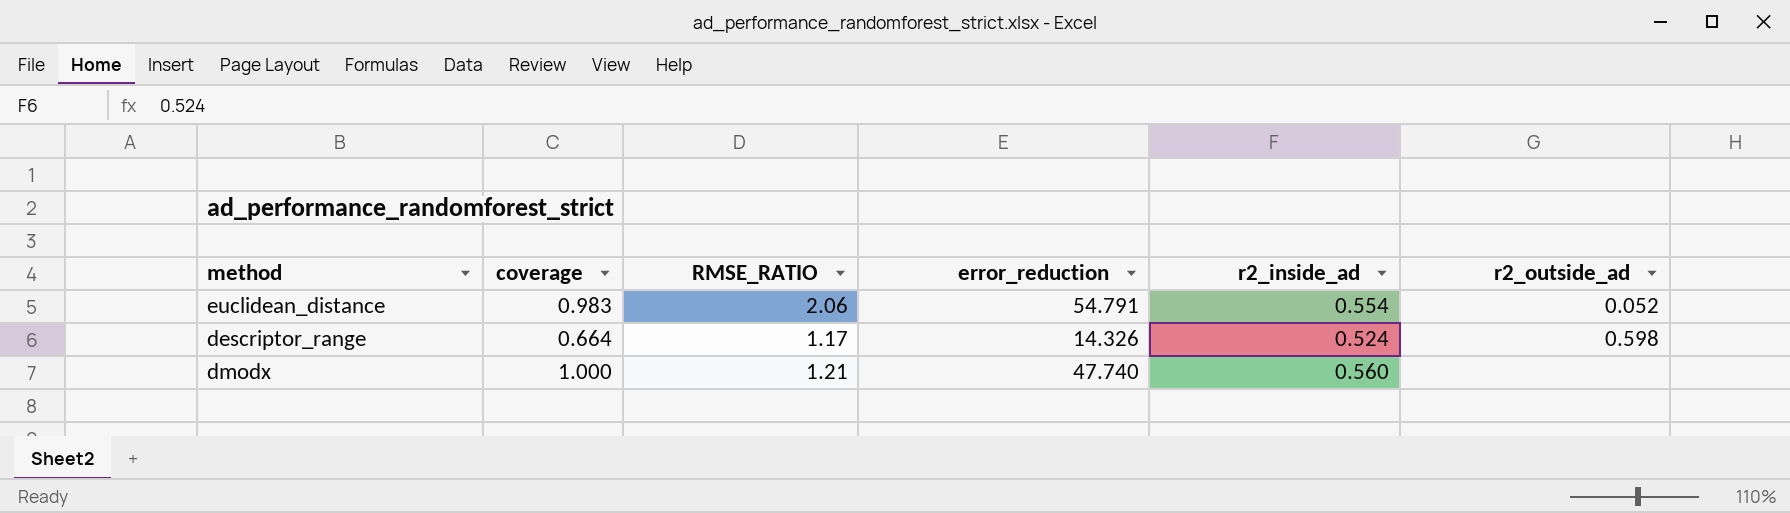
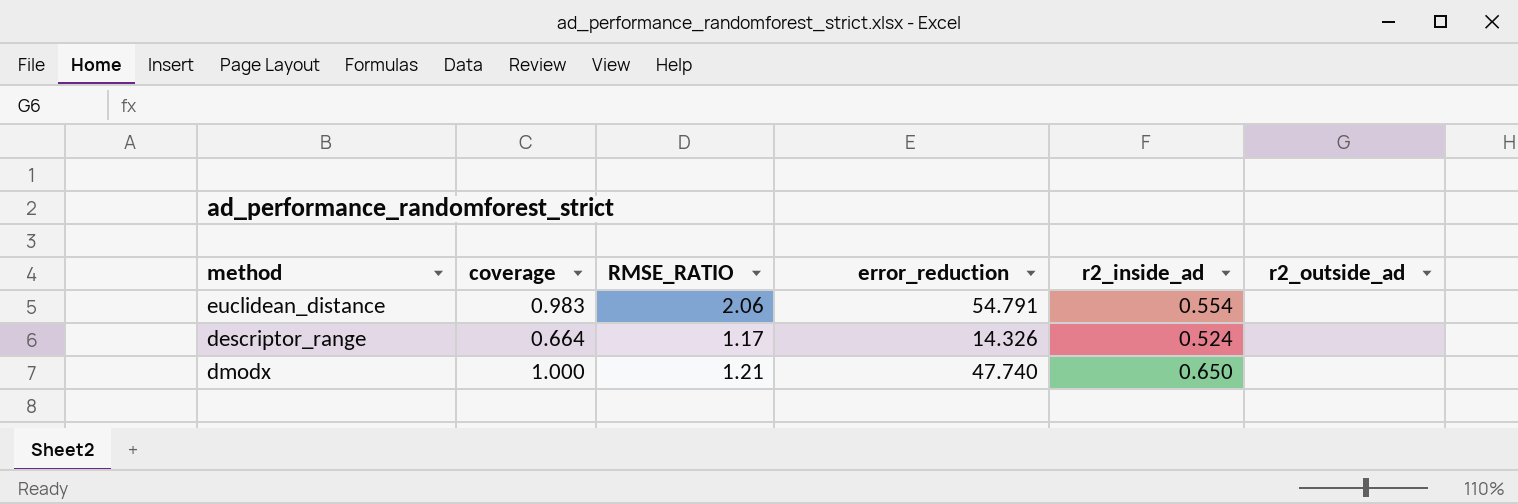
euclidean_distance | r2_outside_ad: 0.052 -> none
descriptor_range | r2_outside_ad: 0.598 -> none
dmodx | r2_inside_ad: 0.560 -> 0.650

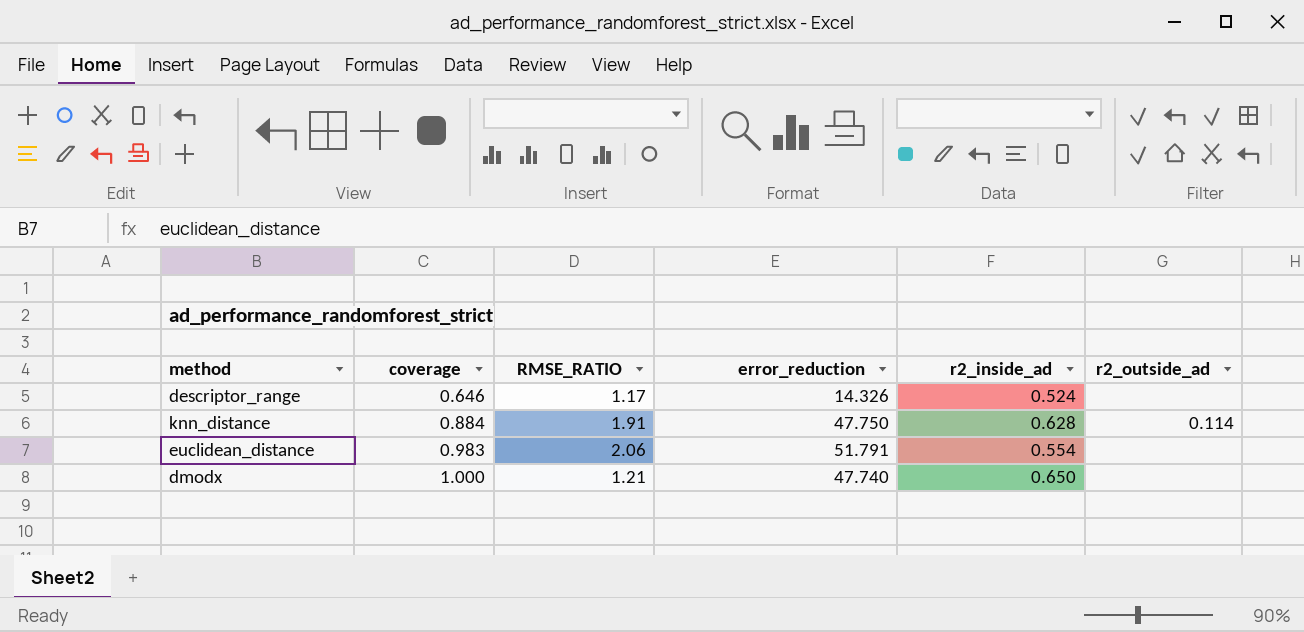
row order: none -> coverage ascending
descriptor_range | coverage: 0.664 -> 0.646
row knn_distance: none -> 0.884 | 1.91 | 47.750 | 0.628 | 0.114
euclidean_distance | error_reduction: 54.791 -> 51.791

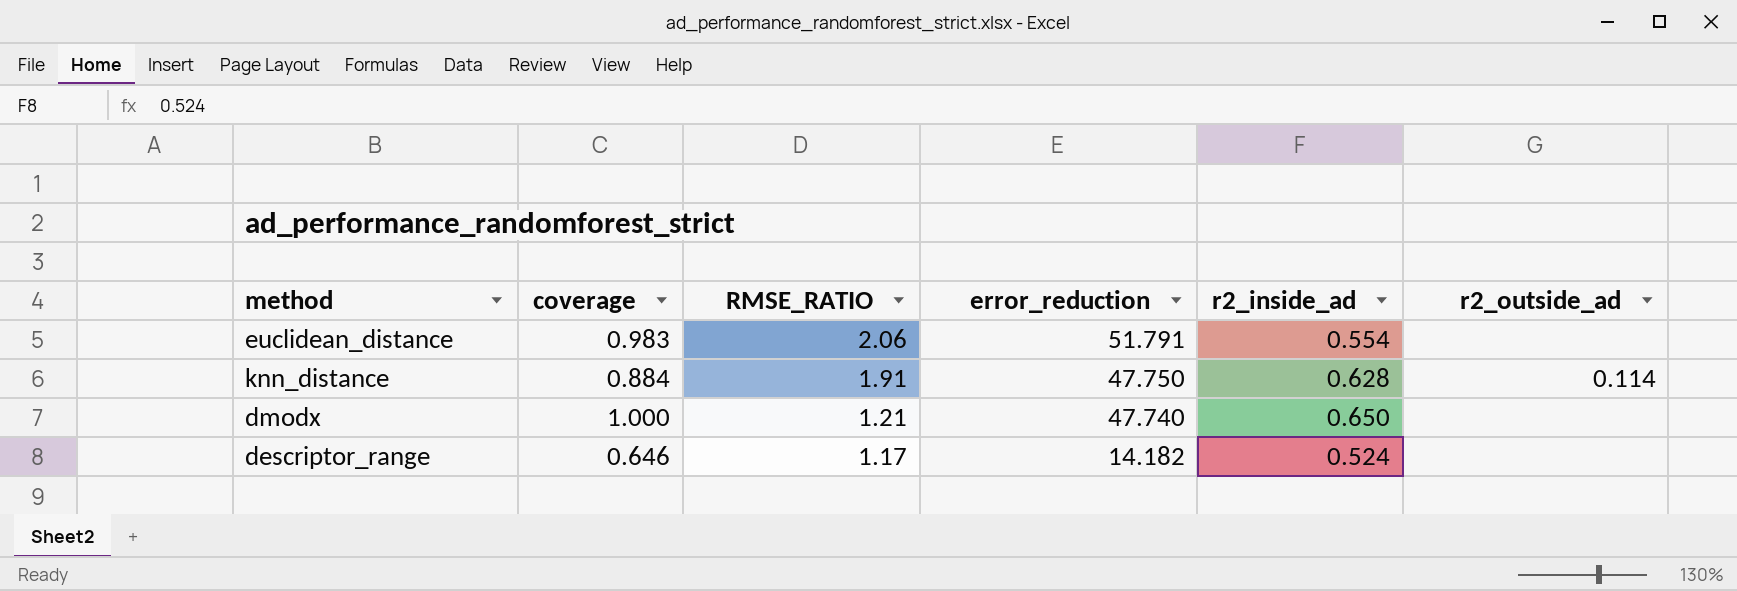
row order: coverage ascending -> RMSE_RATIO descending
descriptor_range | error_reduction: 14.326 -> 14.182

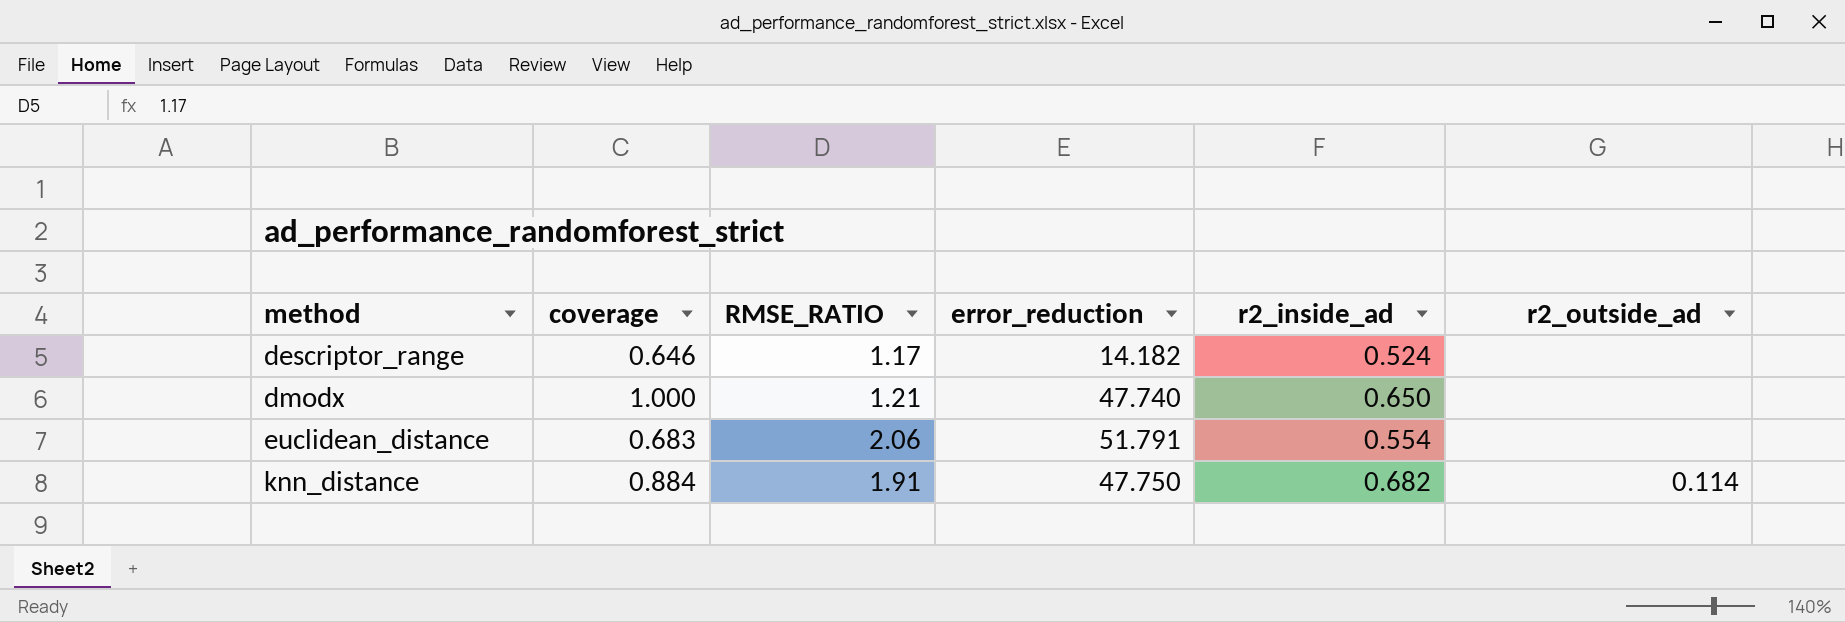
row order: RMSE_RATIO descending -> method ascending
euclidean_distance | coverage: 0.983 -> 0.683
knn_distance | r2_inside_ad: 0.628 -> 0.682

